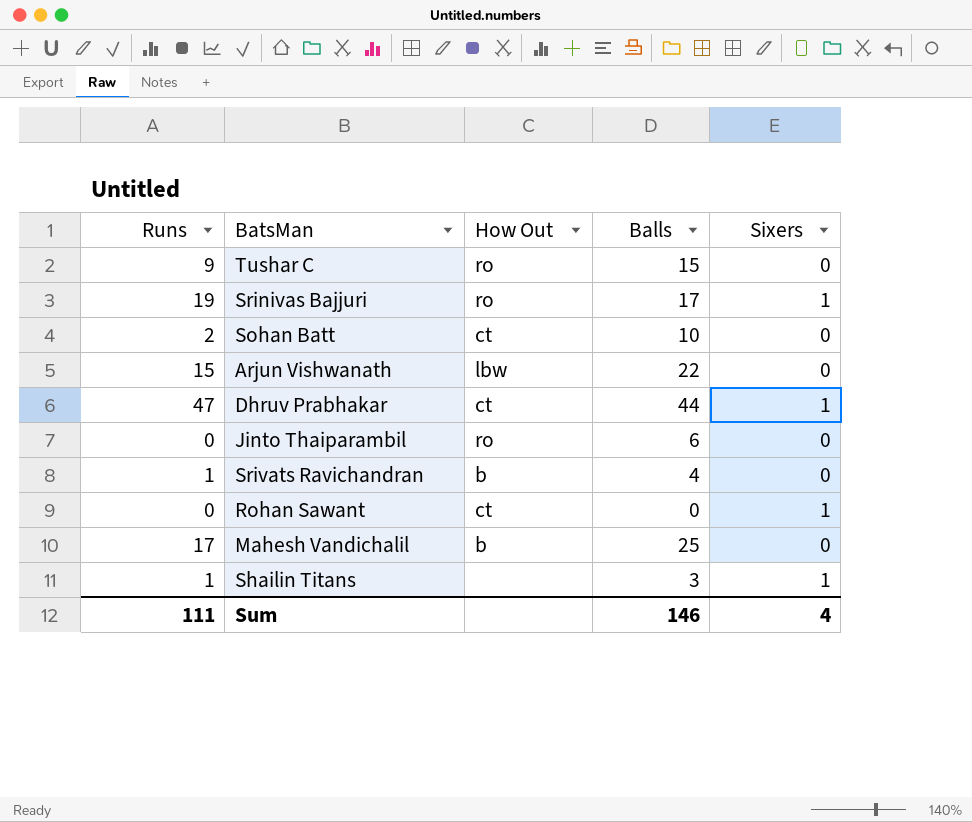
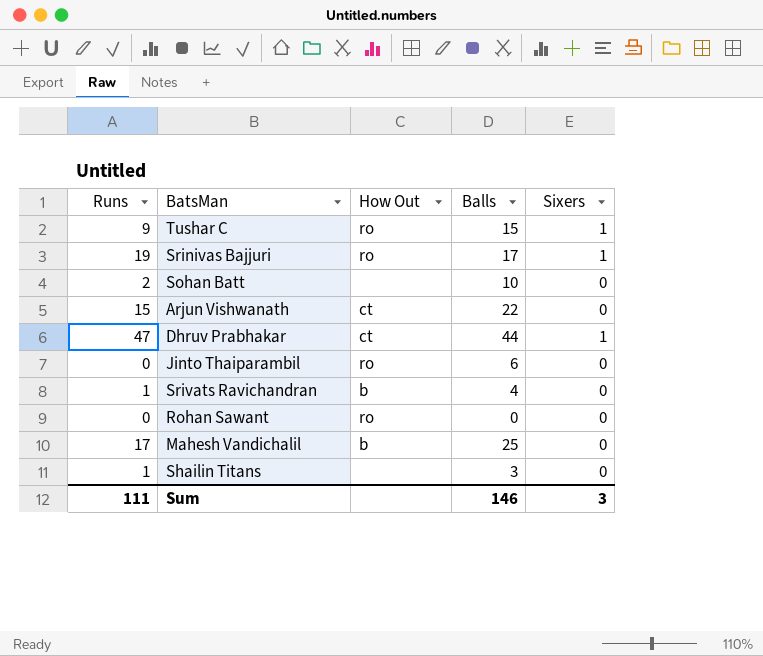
Tushar C | Sixers: 0 -> 1
Sohan Batt | How Out: ct -> none
Arjun Vishwanath | How Out: lbw -> ct
Rohan Sawant | How Out: ct -> ro
Rohan Sawant | Sixers: 1 -> 0
Shailin Titans | Sixers: 1 -> 0
Sum | Sixers: 4 -> 3

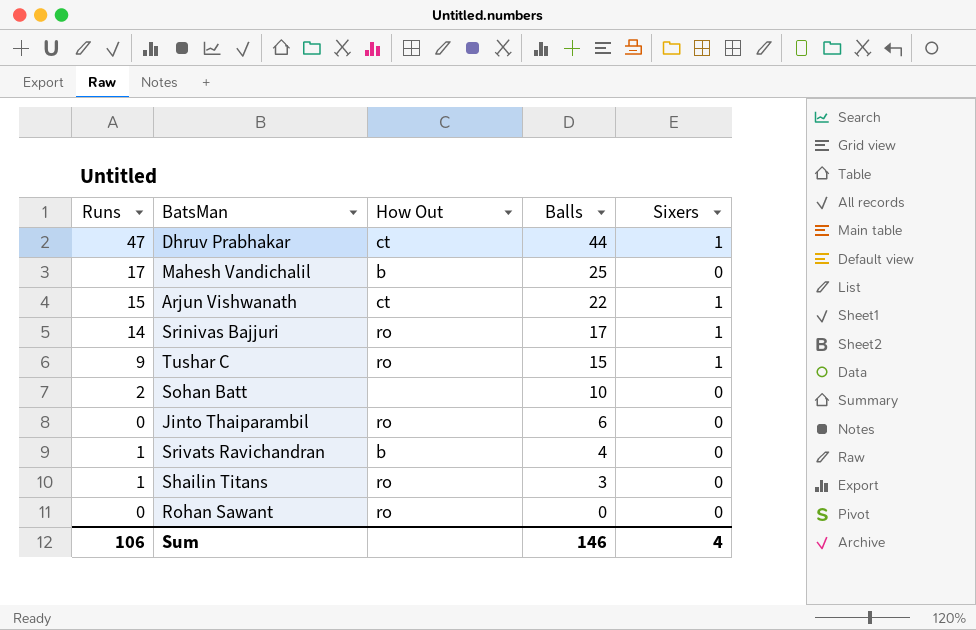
row order: none -> Balls descending
Arjun Vishwanath | Sixers: 0 -> 1
Srinivas Bajjuri | Runs: 19 -> 14
Shailin Titans | How Out: none -> ro
Sum | Runs: 111 -> 106
Sum | Sixers: 3 -> 4

